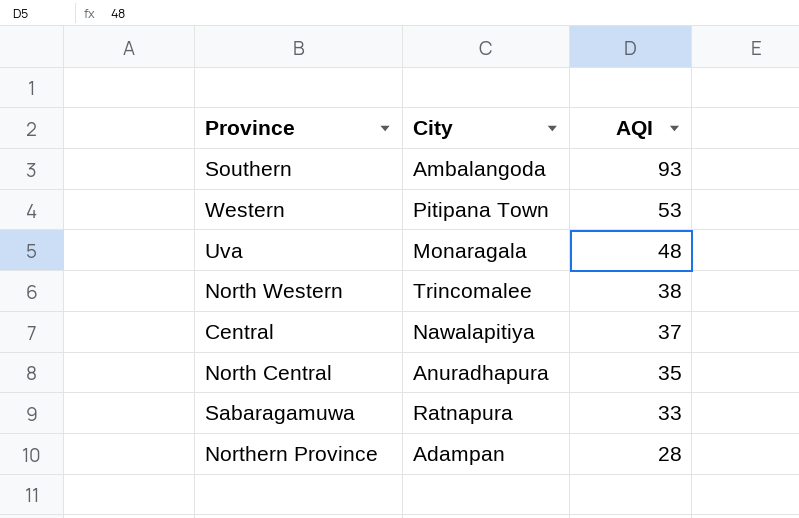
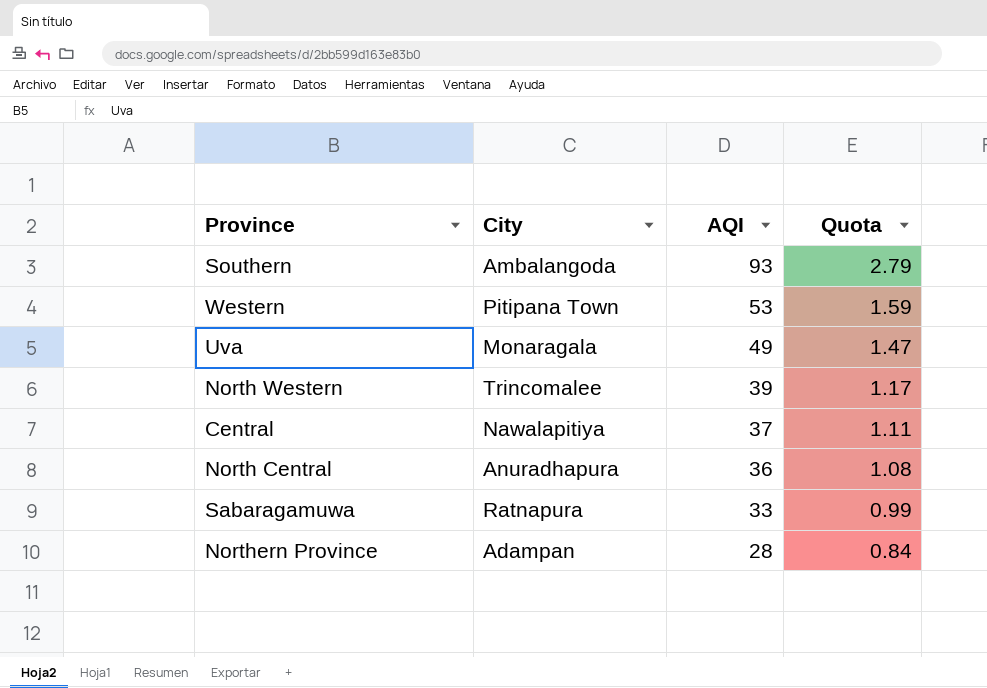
column Quota | formula: none -> [AQI] * 0.03
Uva | AQI: 48 -> 49
North Western | AQI: 38 -> 39
North Central | AQI: 35 -> 36

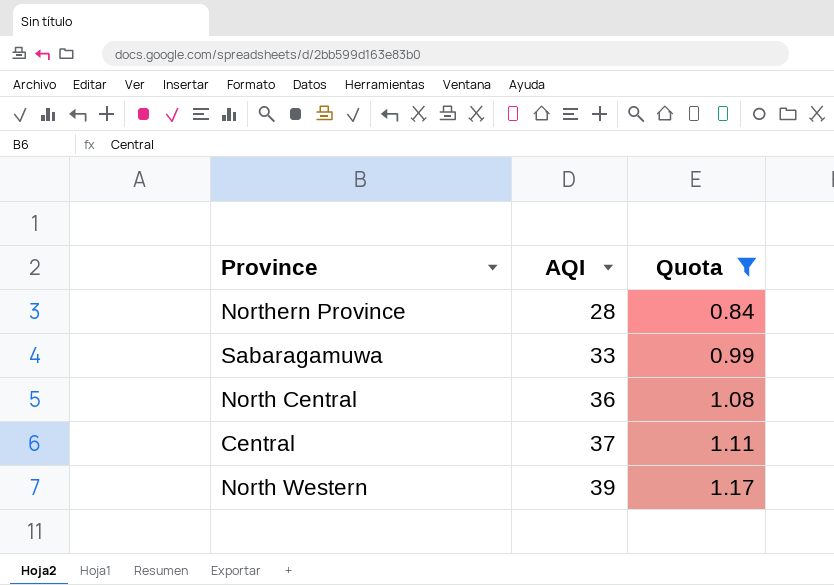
filter: none -> Quota <= 1.17
row order: AQI descending -> AQI ascending
column City | position: 2 -> none

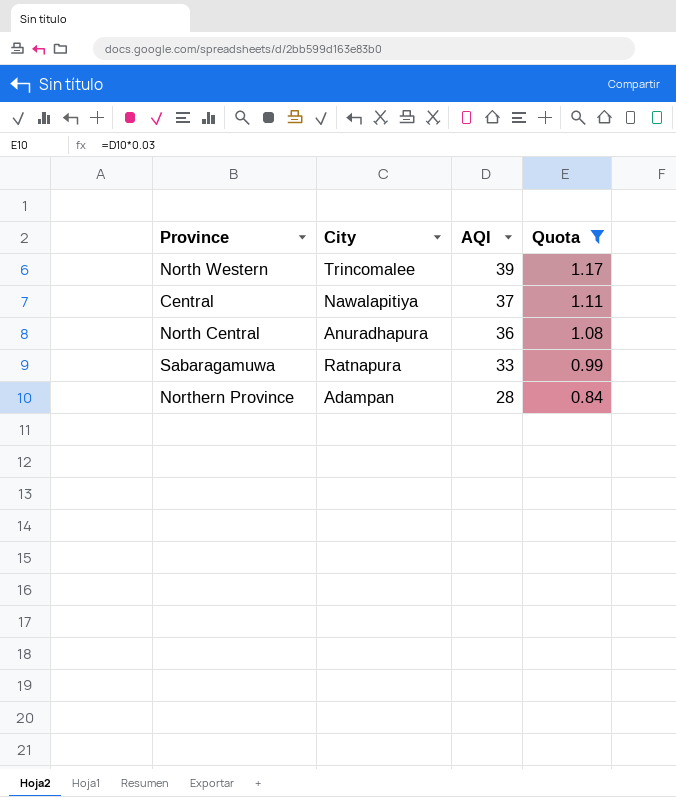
row order: AQI ascending -> AQI descending
column City | position: none -> 2

